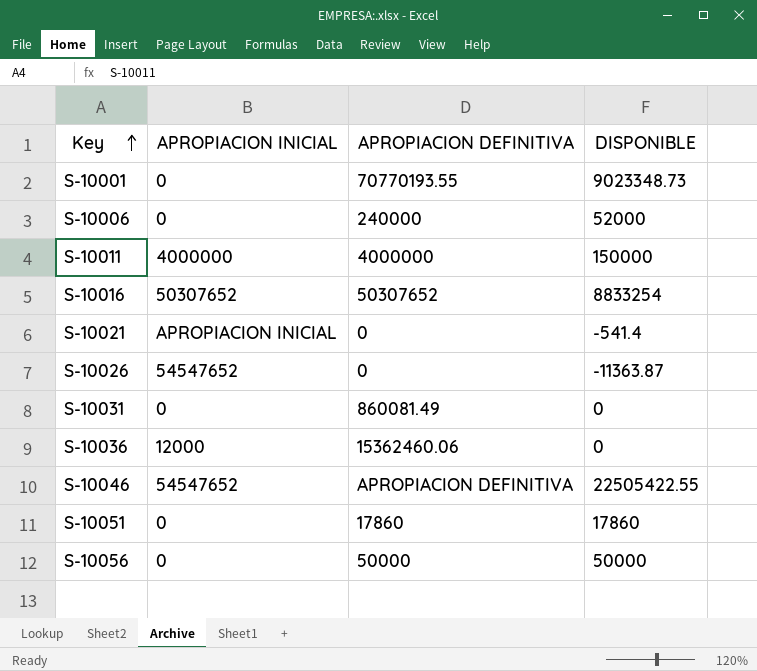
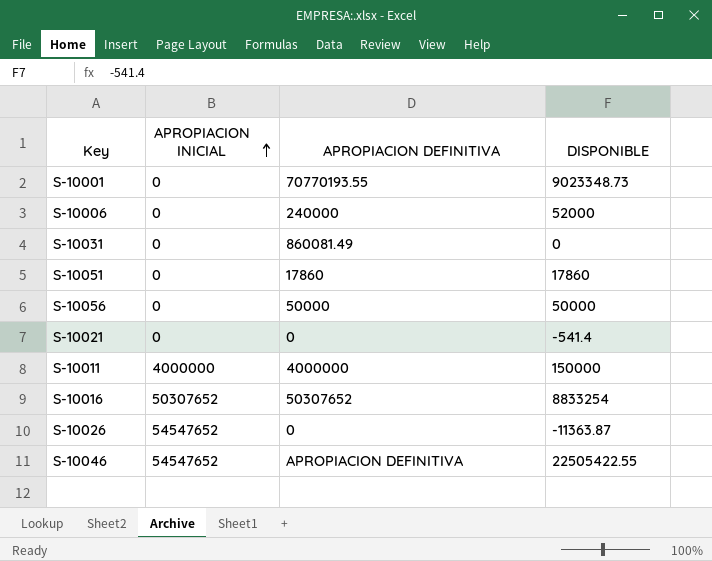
row order: Key ascending -> APROPIACION INICIAL ascending
row S-10036: 12000 | 15362460.06 | 0 -> none
S-10021 | APROPIACION INICIAL: APROPIACION INICIAL -> 0

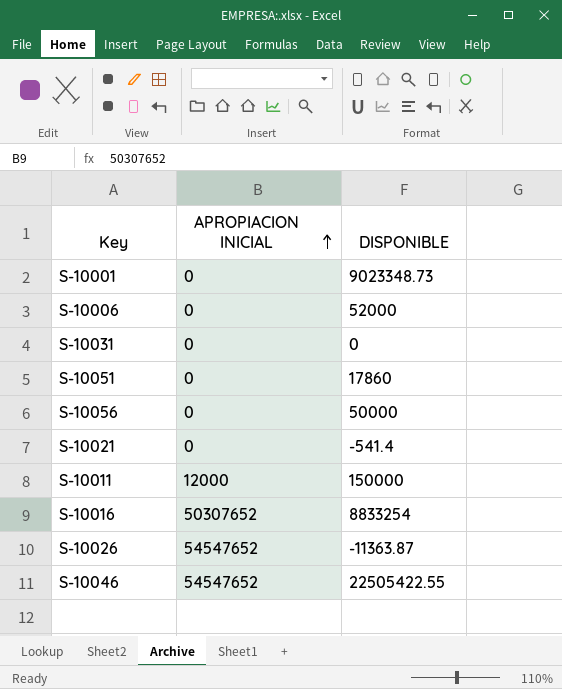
column APROPIACION DEFINITIVA | position: 3 -> none
S-10011 | APROPIACION INICIAL: 4000000 -> 12000

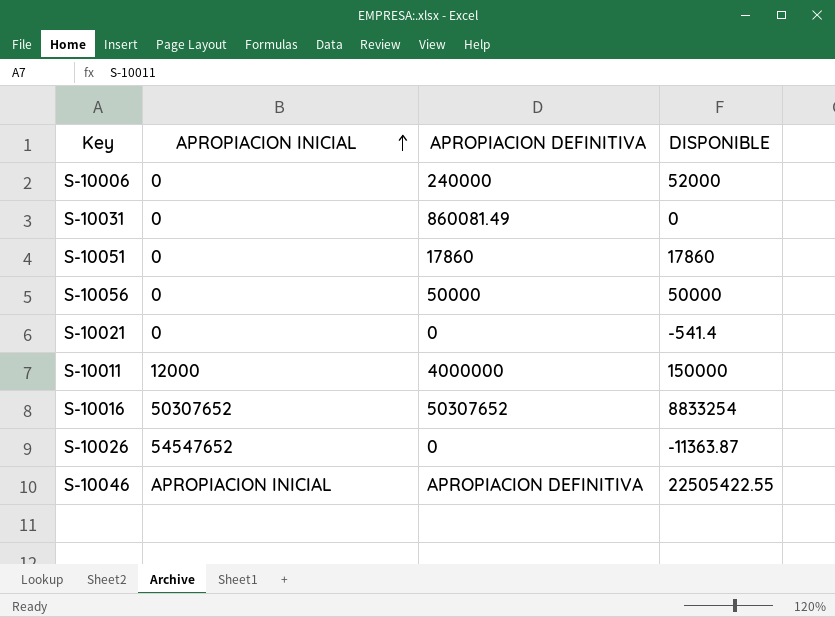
column APROPIACION DEFINITIVA | position: none -> 3
row S-10001: 0 | 9023348.73 -> none
S-10046 | APROPIACION INICIAL: 54547652 -> APROPIACION INICIAL

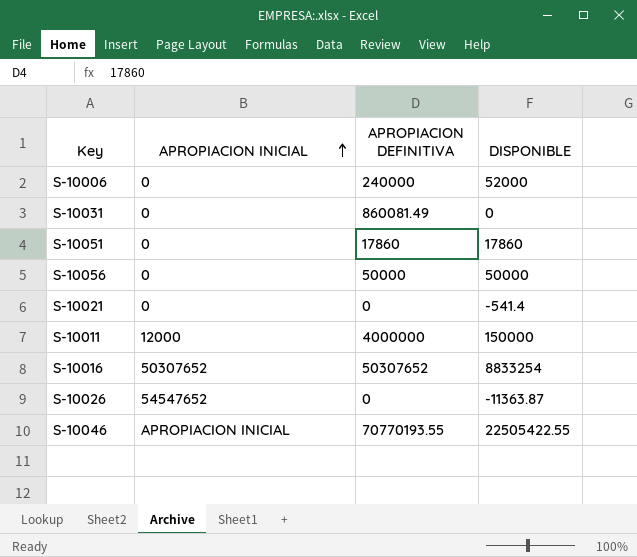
S-10046 | APROPIACION DEFINITIVA: APROPIACION DEFINITIVA -> 70770193.55

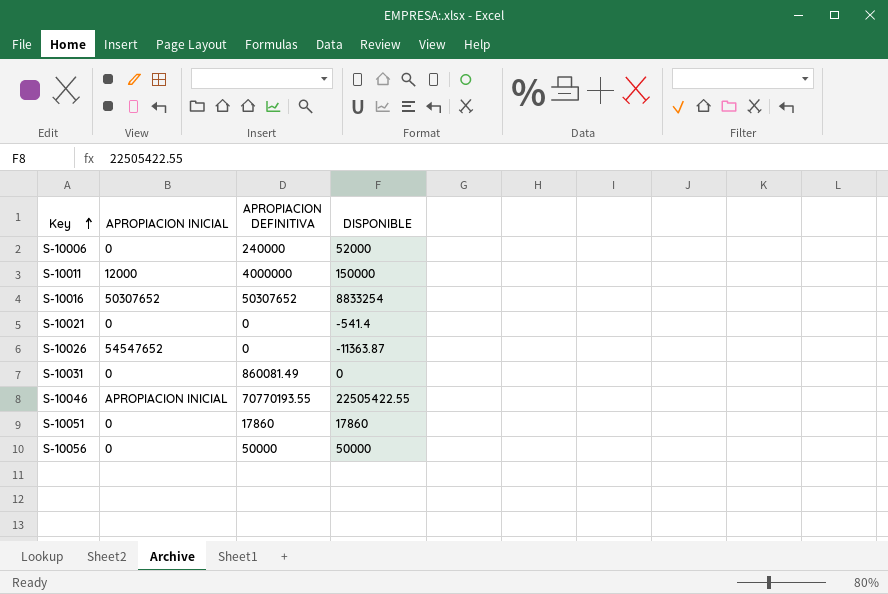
row order: APROPIACION INICIAL ascending -> Key ascending

